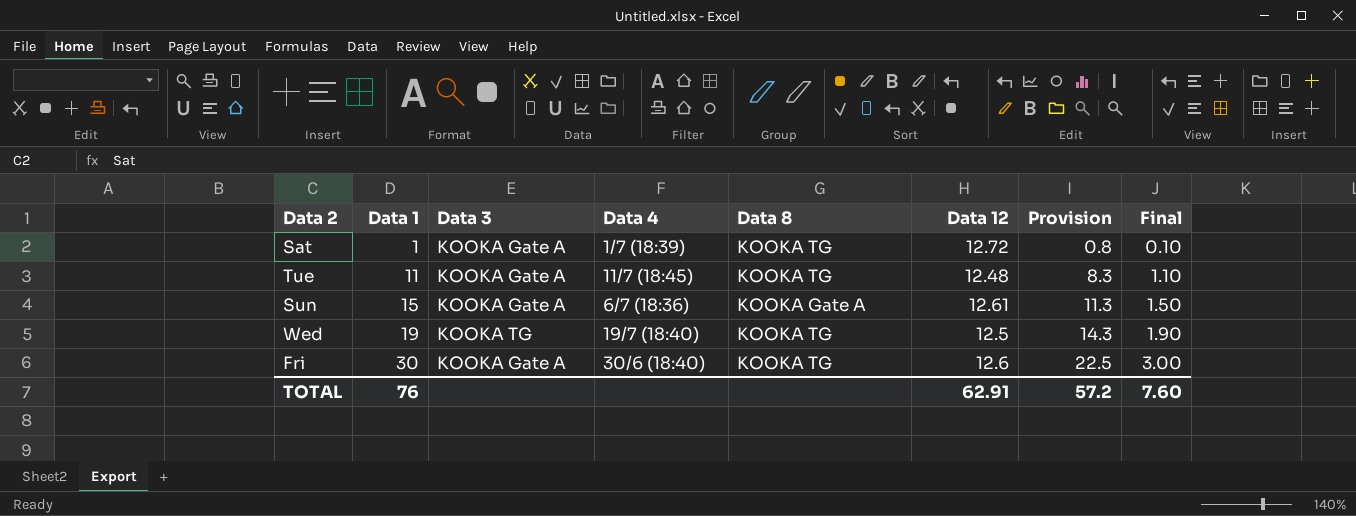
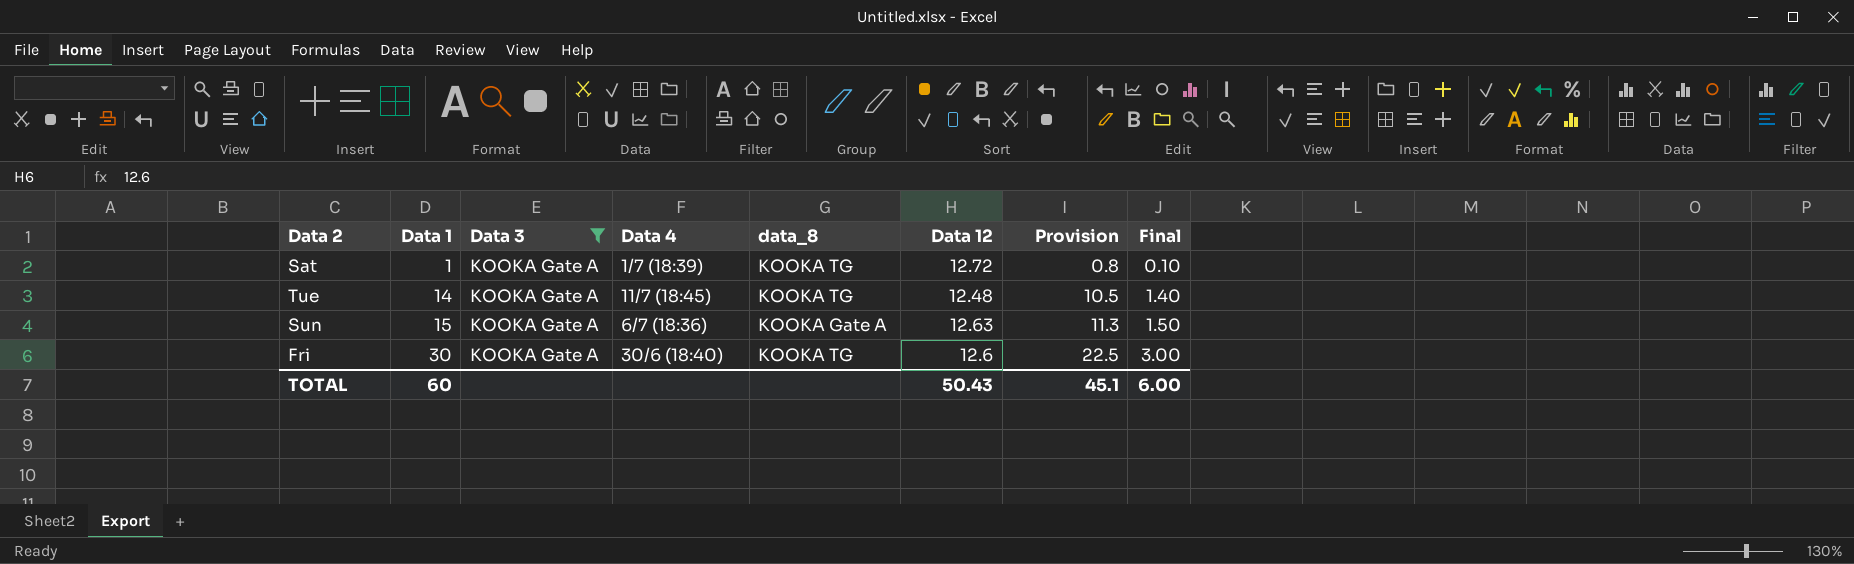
filter: none -> Data 3 = KOOKA Gate A
column name: Data 8 -> data_8
Tue | Data 1: 11 -> 14
Tue | Provision: 8.3 -> 10.5
Tue | Final: 1.10 -> 1.40
Sun | Data 12: 12.61 -> 12.63
TOTAL | Data 1: 76 -> 60
TOTAL | Data 12: 62.91 -> 50.43
TOTAL | Provision: 57.2 -> 45.1
TOTAL | Final: 7.60 -> 6.00

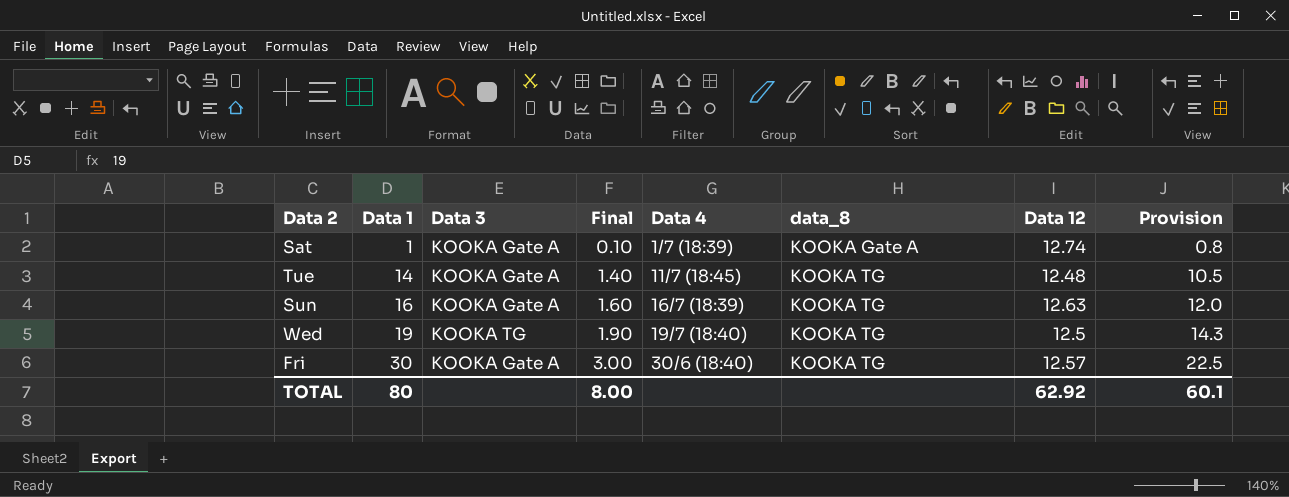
filter: Data 3 = KOOKA Gate A -> none
column Final | position: 8 -> 4
Sat | data_8: KOOKA TG -> KOOKA Gate A
Sat | Data 12: 12.72 -> 12.74
Sun | Data 1: 15 -> 16
Sun | Final: 1.50 -> 1.60
Sun | Data 4: 6/7 (18:36) -> 16/7 (18:39)
Sun | data_8: KOOKA Gate A -> KOOKA TG
Sun | Provision: 11.3 -> 12.0
Fri | Data 12: 12.6 -> 12.57
TOTAL | Data 1: 60 -> 80
TOTAL | Final: 6.00 -> 8.00
TOTAL | Data 12: 50.43 -> 62.92
TOTAL | Provision: 45.1 -> 60.1

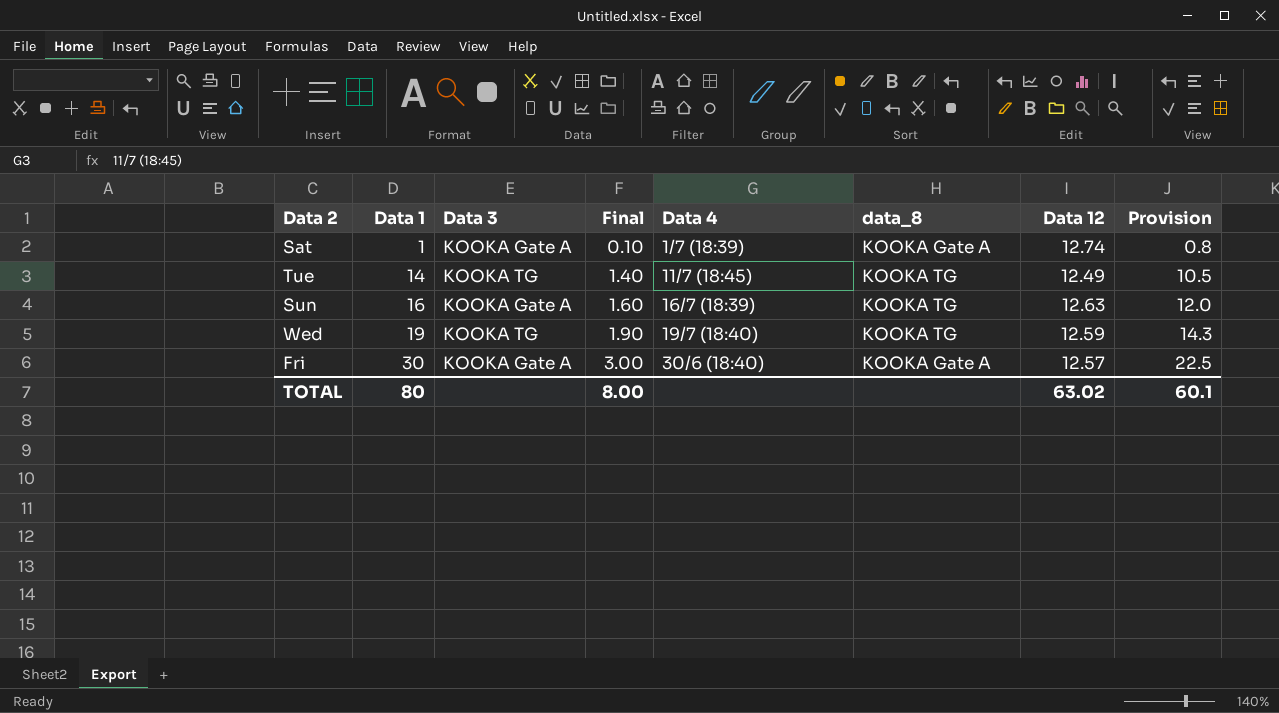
Tue | Data 3: KOOKA Gate A -> KOOKA TG
Tue | Data 12: 12.48 -> 12.49
Wed | Data 12: 12.5 -> 12.59
Fri | data_8: KOOKA TG -> KOOKA Gate A
TOTAL | Data 12: 62.92 -> 63.02

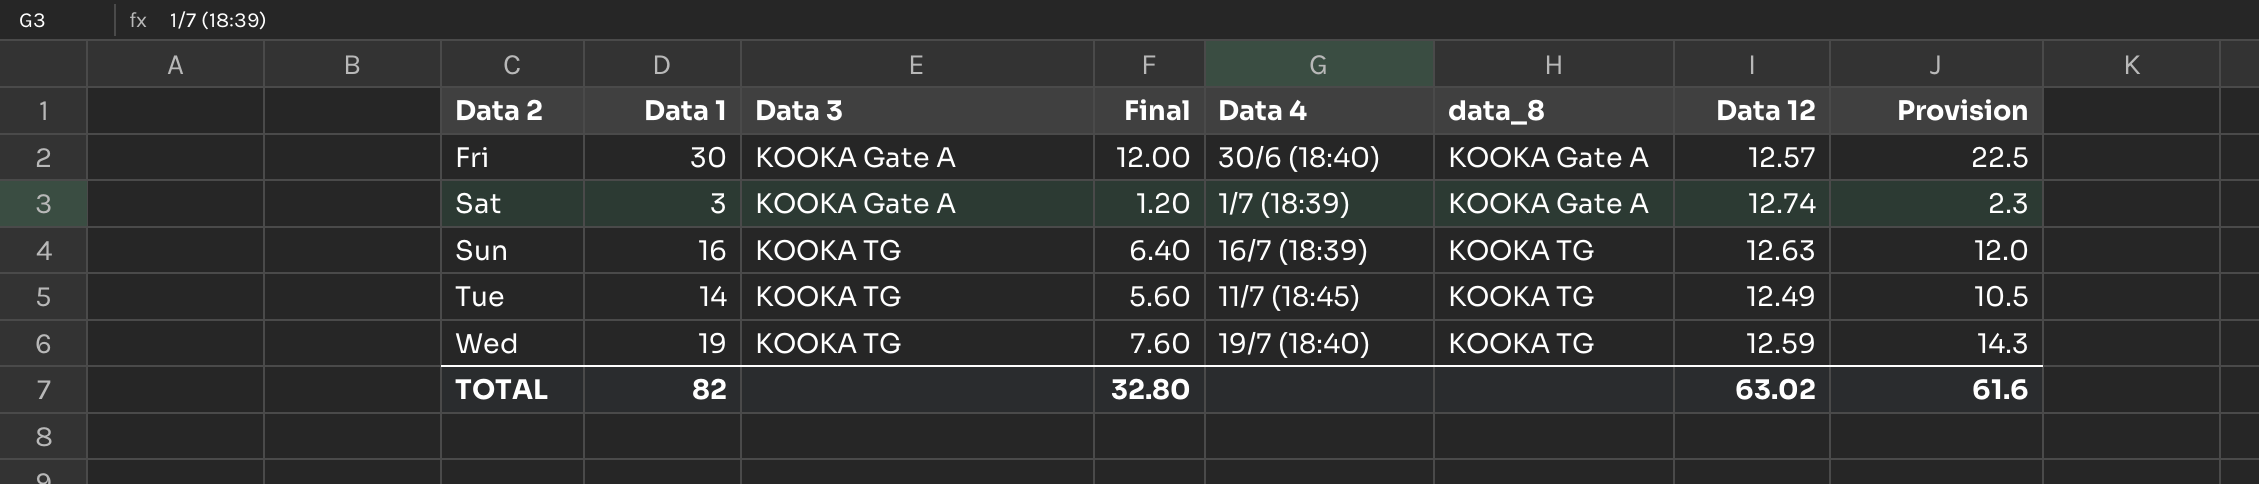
row order: Data 1 ascending -> Data 2 ascending
column Final | formula: [Data 1] * 0.1 -> [Data 1] * 0.4
Sat | Data 1: 1 -> 3
Sat | Provision: 0.8 -> 2.3
Sun | Data 3: KOOKA Gate A -> KOOKA TG
TOTAL | Data 1: 80 -> 82
TOTAL | Final: 8.00 -> 32.80
TOTAL | Provision: 60.1 -> 61.6

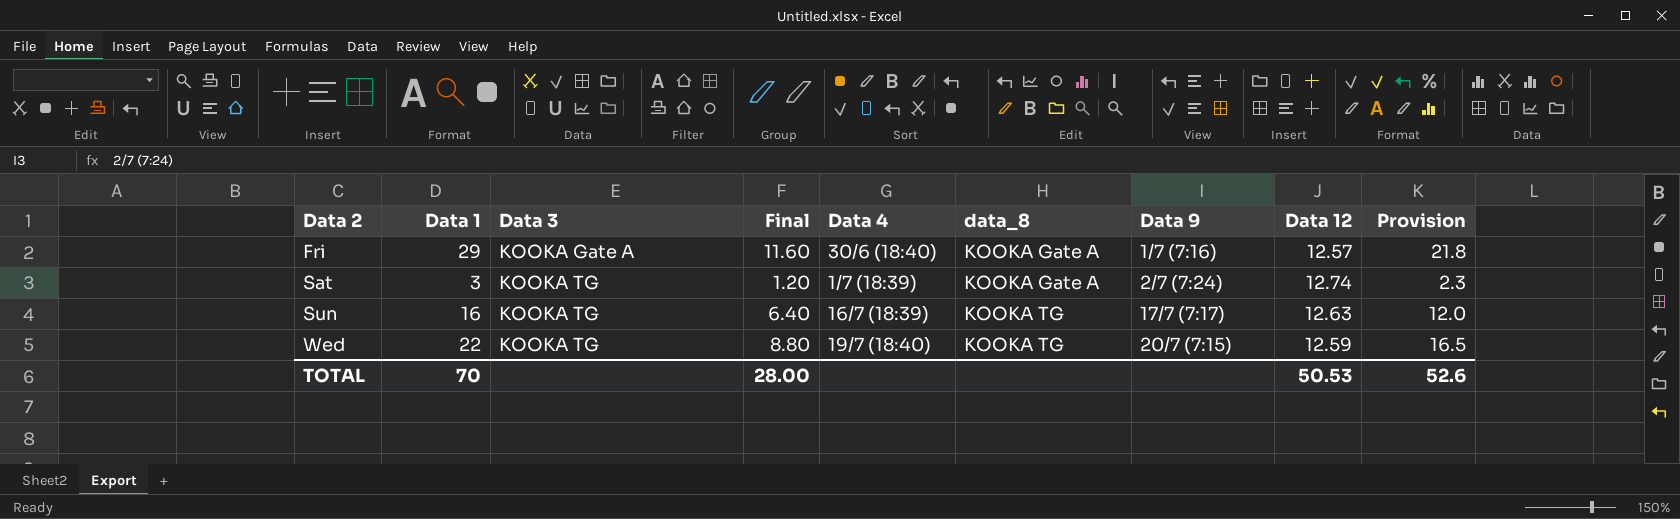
column Data 9 | position: none -> 7
row Tue: 14 | KOOKA TG | 5.60 | 11/7 (18:45) | KOOKA TG | 12.49 | 10.5 -> none
Fri | Data 1: 30 -> 29
Fri | Final: 12.00 -> 11.60
Fri | Provision: 22.5 -> 21.8
Sat | Data 3: KOOKA Gate A -> KOOKA TG
Wed | Data 1: 19 -> 22
Wed | Final: 7.60 -> 8.80
Wed | Provision: 14.3 -> 16.5
TOTAL | Data 1: 82 -> 70
TOTAL | Final: 32.80 -> 28.00
TOTAL | Data 12: 63.02 -> 50.53
TOTAL | Provision: 61.6 -> 52.6

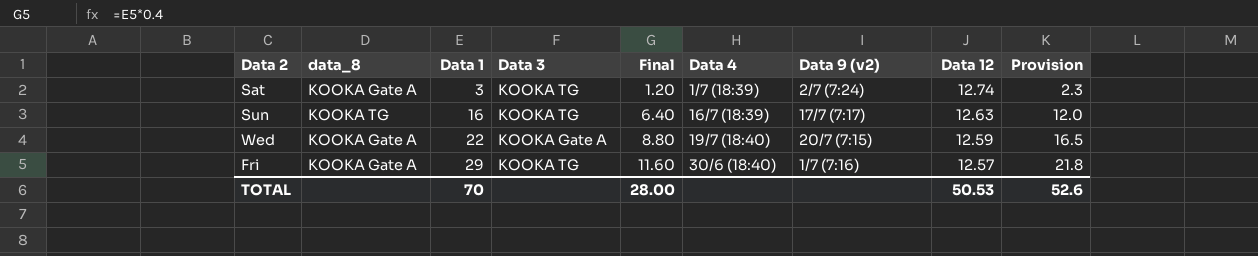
row order: Data 2 ascending -> Data 1 ascending
column data_8 | position: 6 -> 2
column name: Data 9 -> Data 9 (v2)
Wed | data_8: KOOKA TG -> KOOKA Gate A
Wed | Data 3: KOOKA TG -> KOOKA Gate A
Fri | Data 3: KOOKA Gate A -> KOOKA TG

